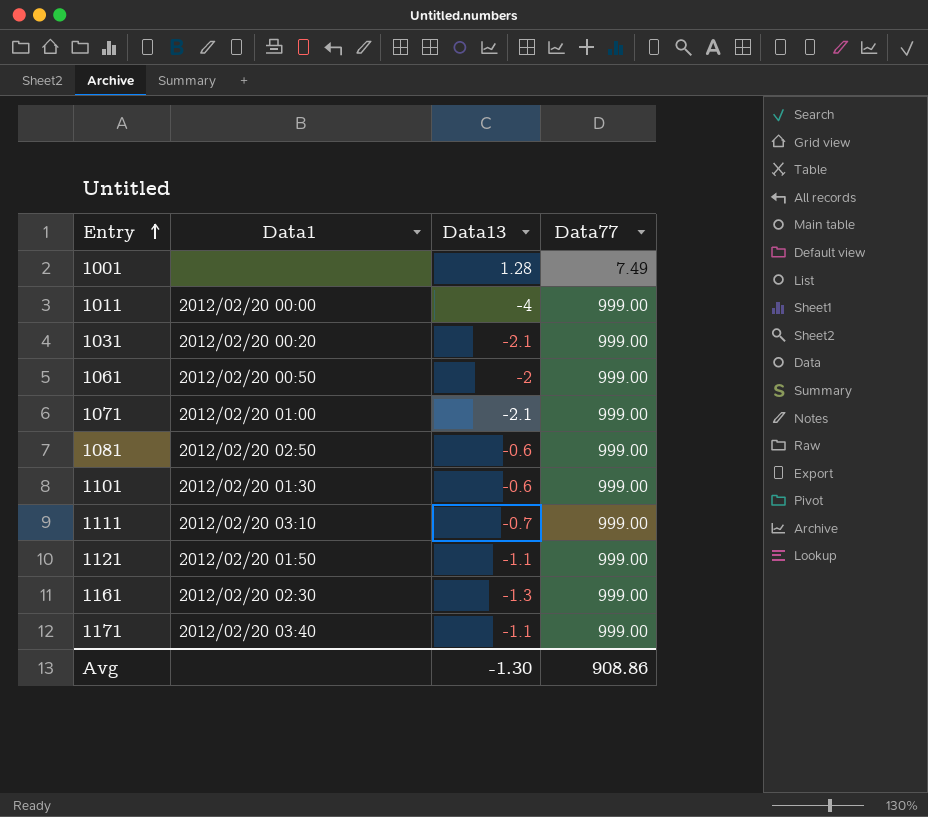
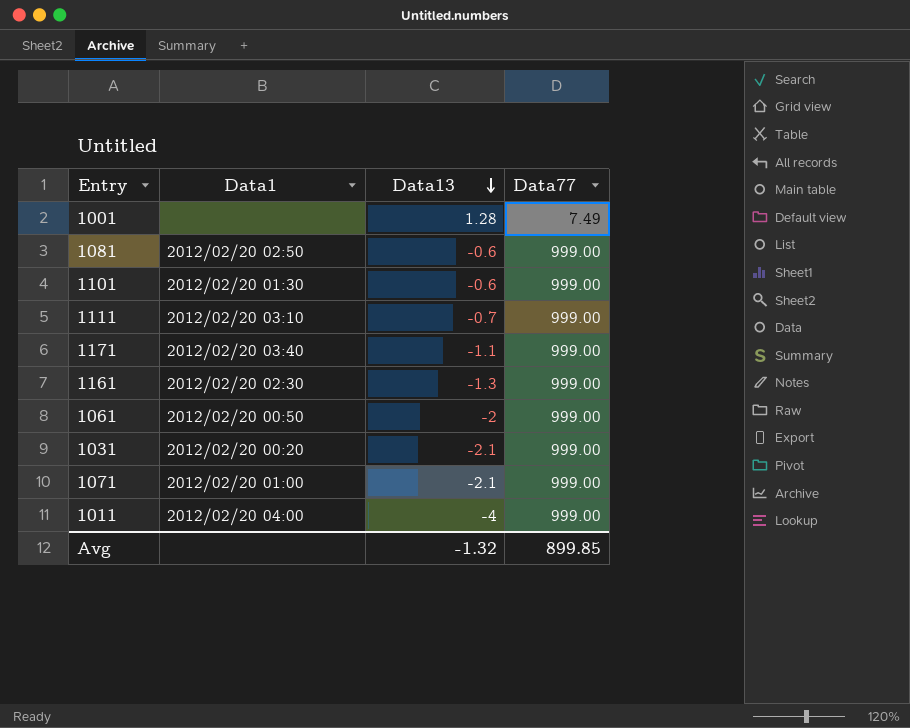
row order: Entry ascending -> Data13 descending
row 1121: 2012/02/20 01:50 | -1.1 | 999.00 -> none
1011 | Data1: 2012/02/20 00:00 -> 2012/02/20 04:00
Avg | Data13: -1.30 -> -1.32
Avg | Data77: 908.86 -> 899.85

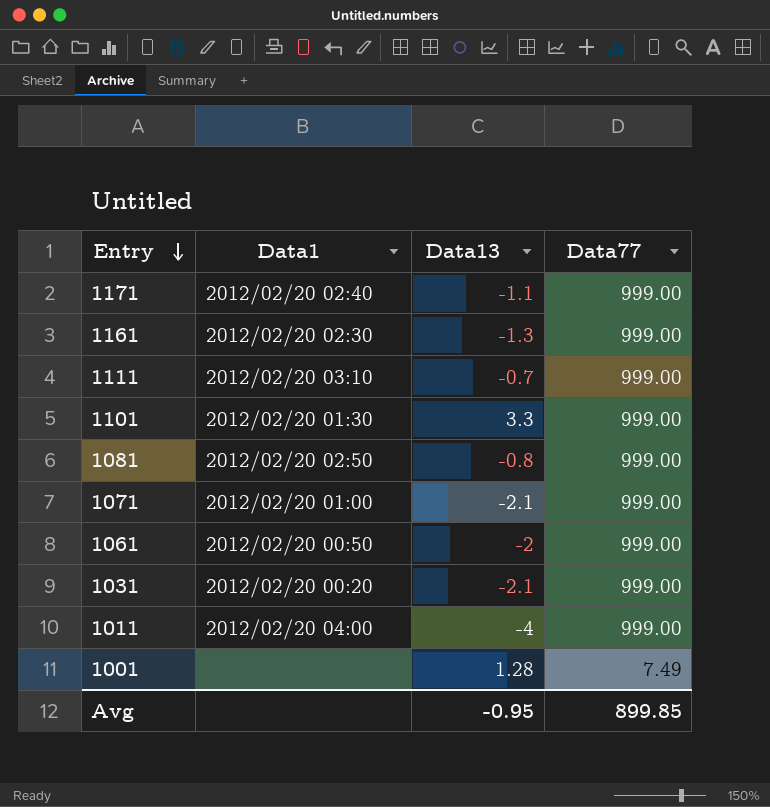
row order: Data13 descending -> Entry descending
1171 | Data1: 2012/02/20 03:40 -> 2012/02/20 02:40
1101 | Data13: -0.6 -> 3.3
1081 | Data13: -0.6 -> -0.8
Avg | Data13: -1.32 -> -0.95

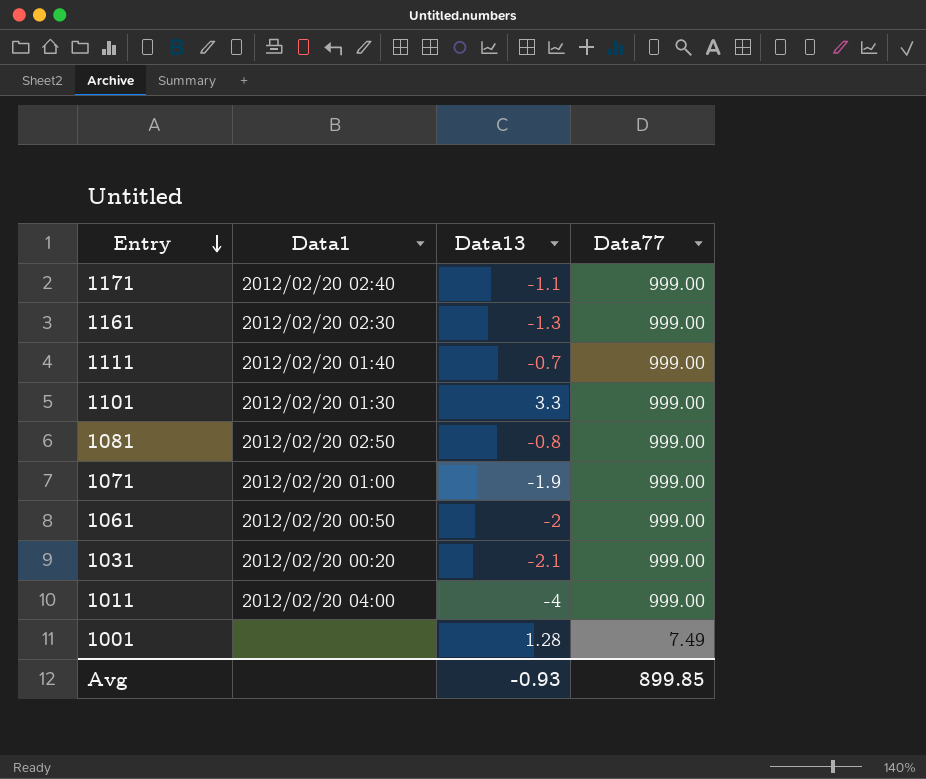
1111 | Data1: 2012/02/20 03:10 -> 2012/02/20 01:40
1071 | Data13: -2.1 -> -1.9
Avg | Data13: -0.95 -> -0.93

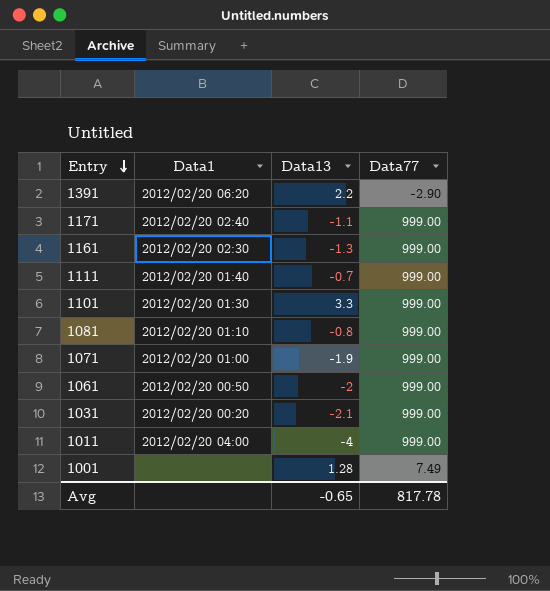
row 1391: none -> 2012/02/20 06:20 | 2.2 | -2.90
1081 | Data1: 2012/02/20 02:50 -> 2012/02/20 01:10
Avg | Data13: -0.93 -> -0.65
Avg | Data77: 899.85 -> 817.78

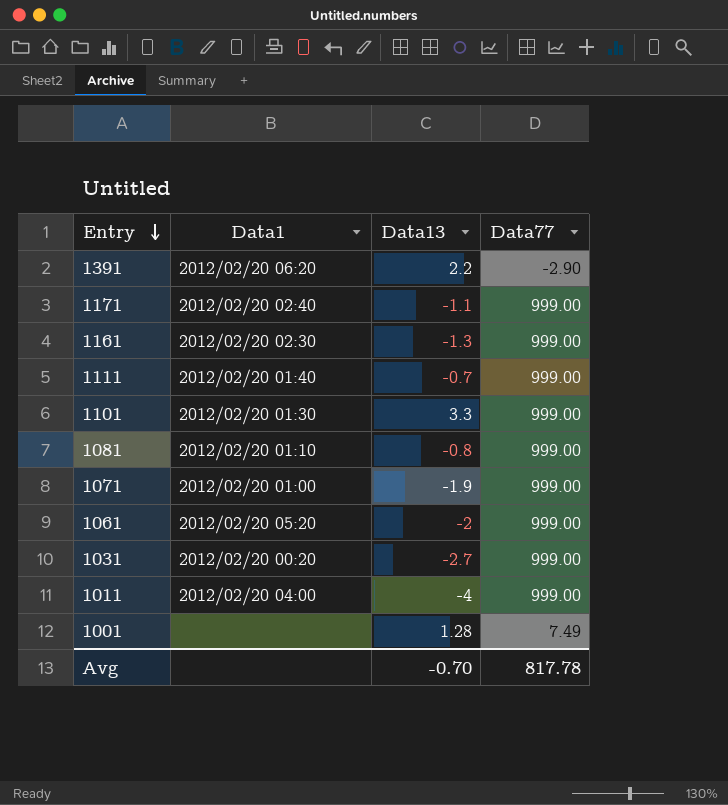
1061 | Data1: 2012/02/20 00:50 -> 2012/02/20 05:20
1031 | Data13: -2.1 -> -2.7
Avg | Data13: -0.65 -> -0.70

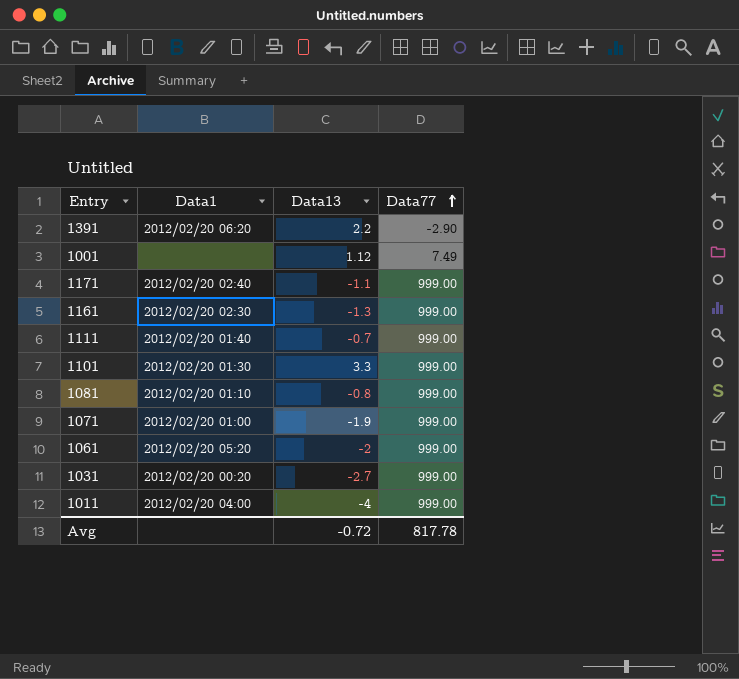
row order: Entry descending -> Data77 ascending
1001 | Data13: 1.28 -> 1.12
Avg | Data13: -0.70 -> -0.72

